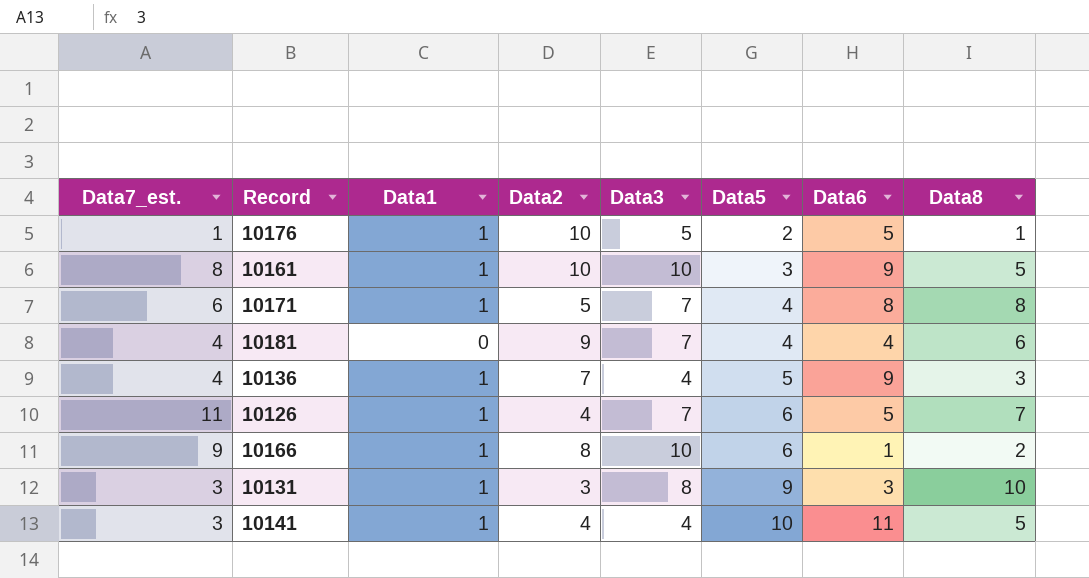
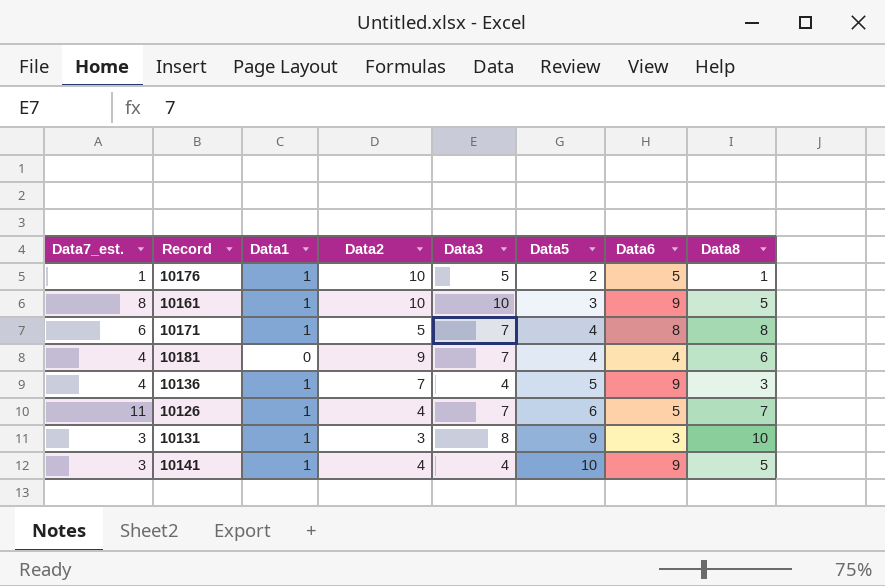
row 10166: 9 | 1 | 8 | 10 | 6 | 1 | 2 -> none
10141 | Data6: 11 -> 9

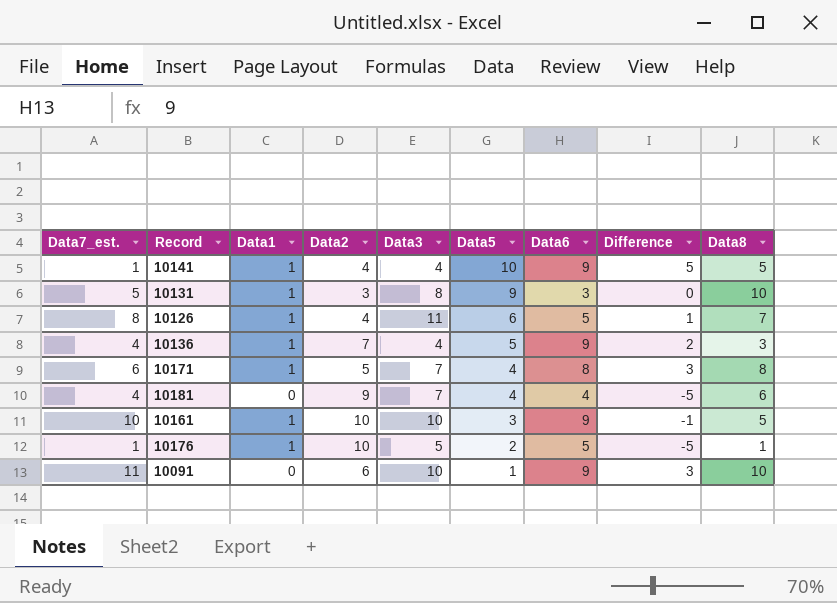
row order: Data5 ascending -> Data5 descending
column Difference | formula: none -> [Data6] - [Data2]
10141 | Data7_est.: 3 -> 1
10131 | Data7_est.: 3 -> 5
10126 | Data7_est.: 11 -> 8
10126 | Data3: 7 -> 11
10161 | Data7_est.: 8 -> 10
row 10091: none -> 11 | 0 | 6 | 10 | 1 | 9 | 3 | 10

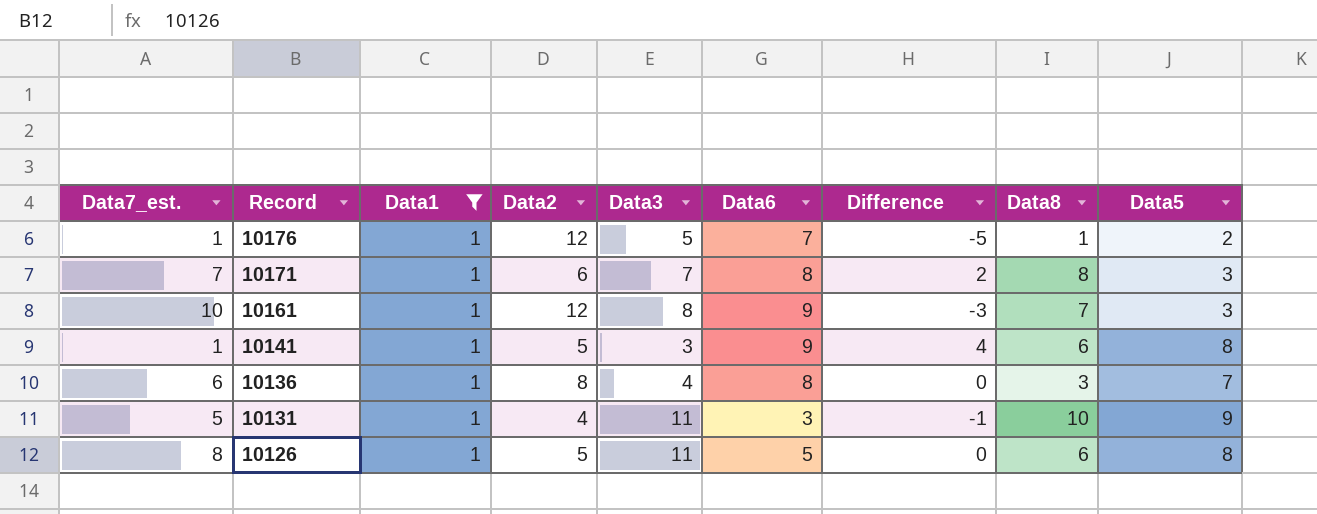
filter: none -> Data1 = 1
row order: Data5 descending -> Record descending
column Data5 | position: 6 -> 9
10176 | Data2: 10 -> 12
10176 | Data6: 5 -> 7
10171 | Data7_est.: 6 -> 7
10171 | Data2: 5 -> 6
10171 | Difference: 3 -> 2
10171 | Data5: 4 -> 3
10161 | Data2: 10 -> 12
10161 | Data3: 10 -> 8
10161 | Difference: -1 -> -3
10161 | Data8: 5 -> 7
10141 | Data2: 4 -> 5
10141 | Data3: 4 -> 3
10141 | Difference: 5 -> 4
10141 | Data8: 5 -> 6
10141 | Data5: 10 -> 8
10136 | Data7_est.: 4 -> 6
10136 | Data2: 7 -> 8
10136 | Data6: 9 -> 8
10136 | Difference: 2 -> 0
10136 | Data5: 5 -> 7
10131 | Data2: 3 -> 4
10131 | Data3: 8 -> 11
10131 | Difference: 0 -> -1
10126 | Data2: 4 -> 5
10126 | Difference: 1 -> 0
10126 | Data8: 7 -> 6
10126 | Data5: 6 -> 8

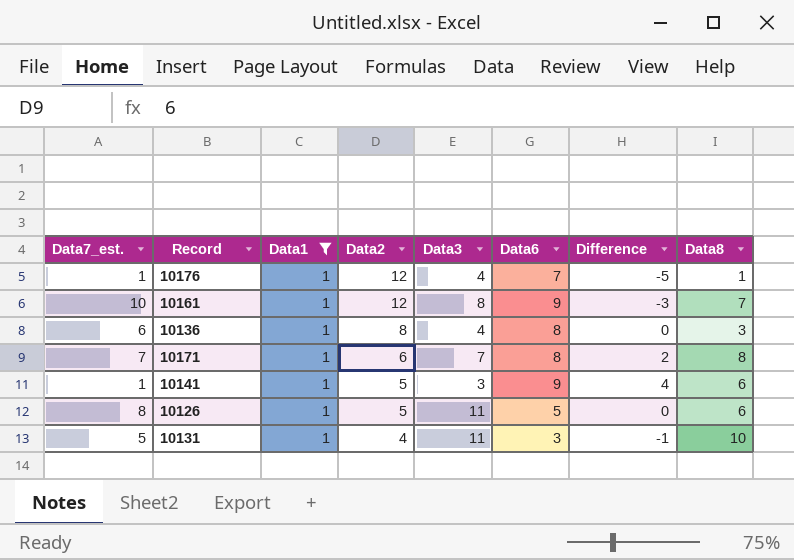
row order: Record descending -> Data2 descending
column Data5 | position: 9 -> none
10176 | Data3: 5 -> 4

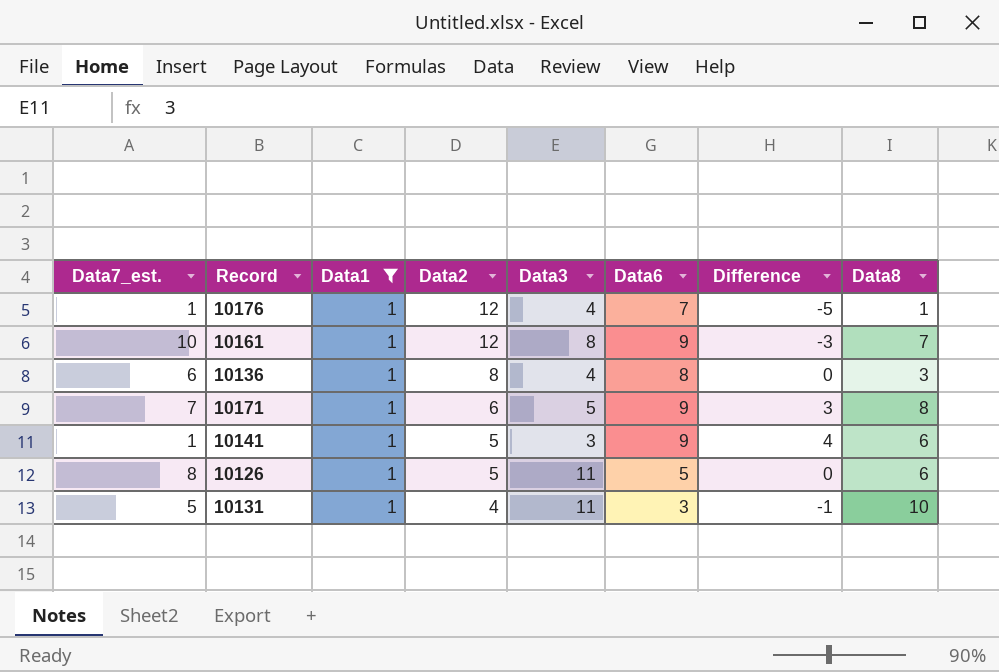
10171 | Data3: 7 -> 5
10171 | Data6: 8 -> 9
10171 | Difference: 2 -> 3

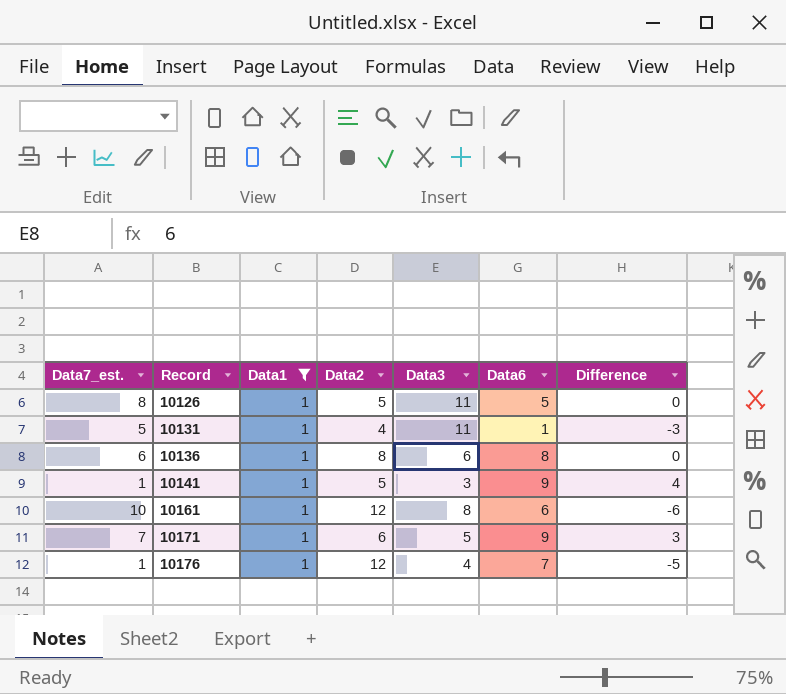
row order: Data2 descending -> Record ascending
column Data8 | position: 8 -> none
10131 | Data6: 3 -> 1
10131 | Difference: -1 -> -3
10136 | Data3: 4 -> 6
10161 | Data6: 9 -> 6
10161 | Difference: -3 -> -6

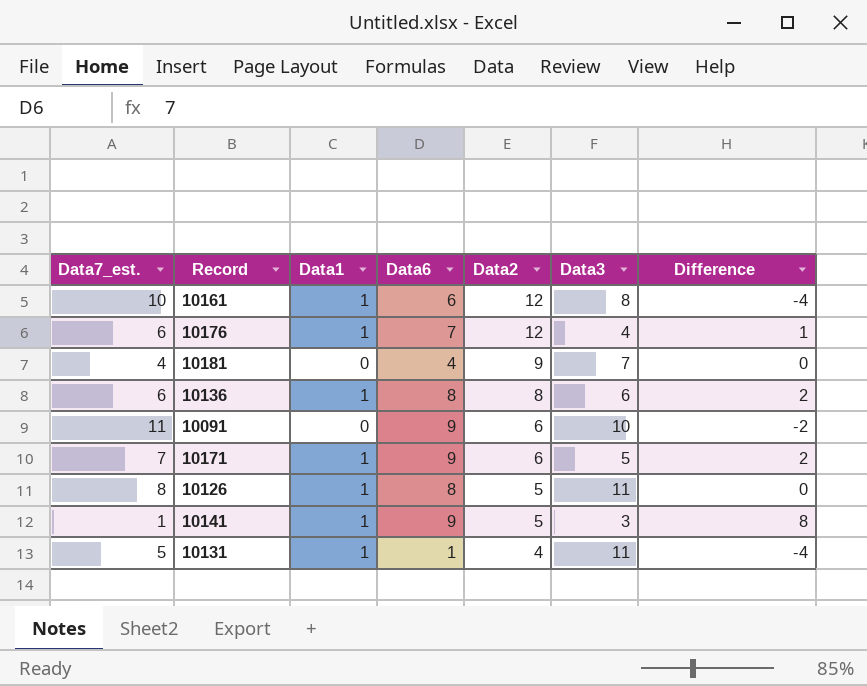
filter: Data1 = 1 -> none
row order: Record ascending -> Data2 descending
column Data6 | position: 6 -> 4
column Difference | formula: [Data6] - [Data2] -> [Data6] - [Data7_est.]
10176 | Data7_est.: 1 -> 6
10126 | Data6: 5 -> 8

